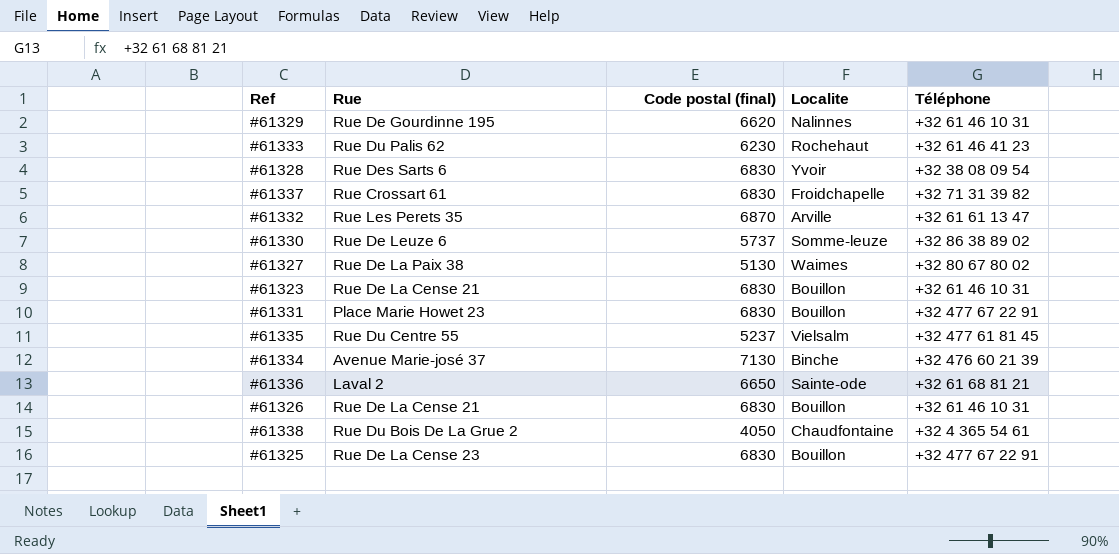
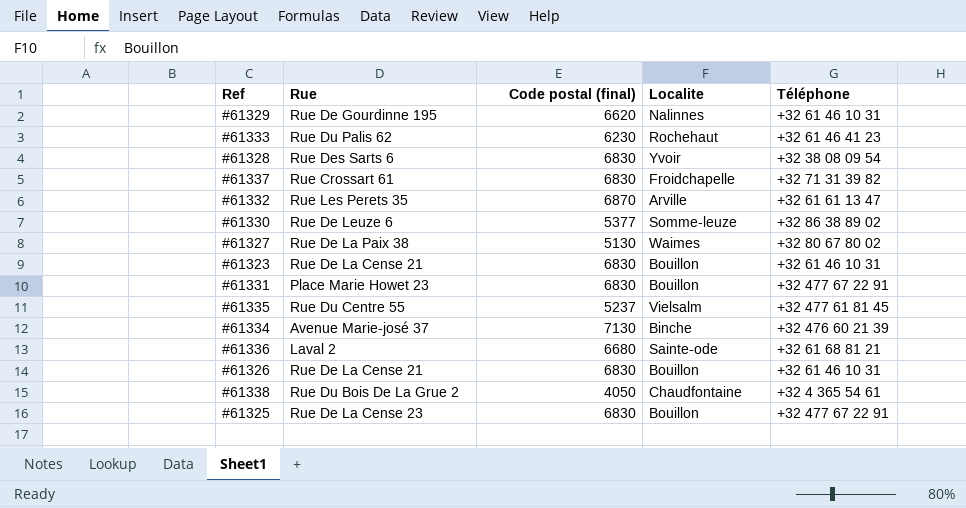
#61330 | Code postal (final): 5737 -> 5377
#61336 | Code postal (final): 6650 -> 6680

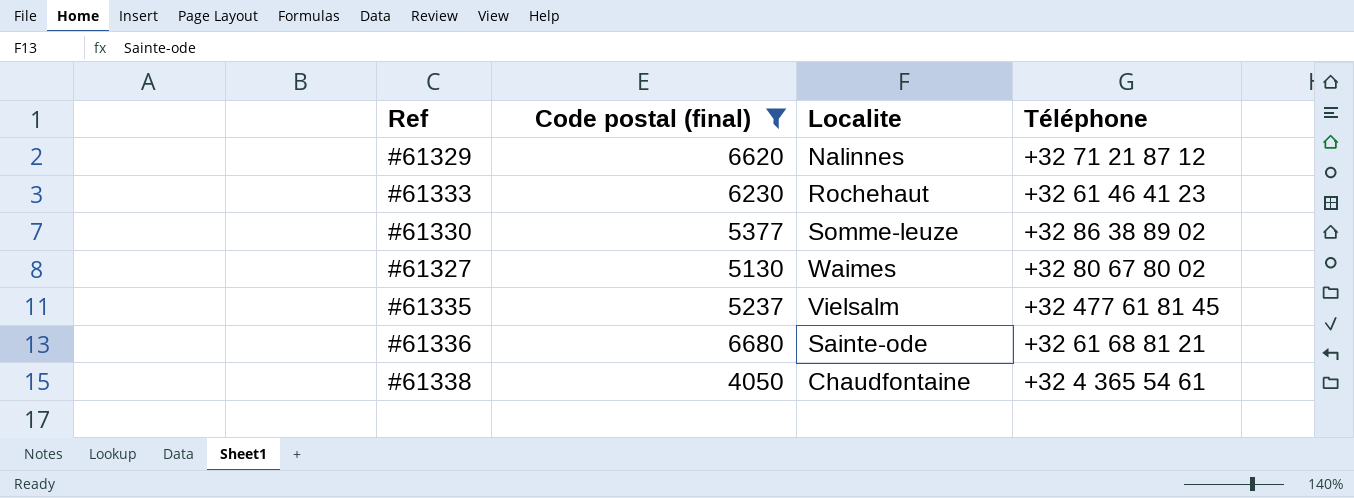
filter: none -> Code postal (final) <= 6680
column Rue | position: 2 -> none
#61329 | Téléphone: +32 61 46 10 31 -> +32 71 21 87 12

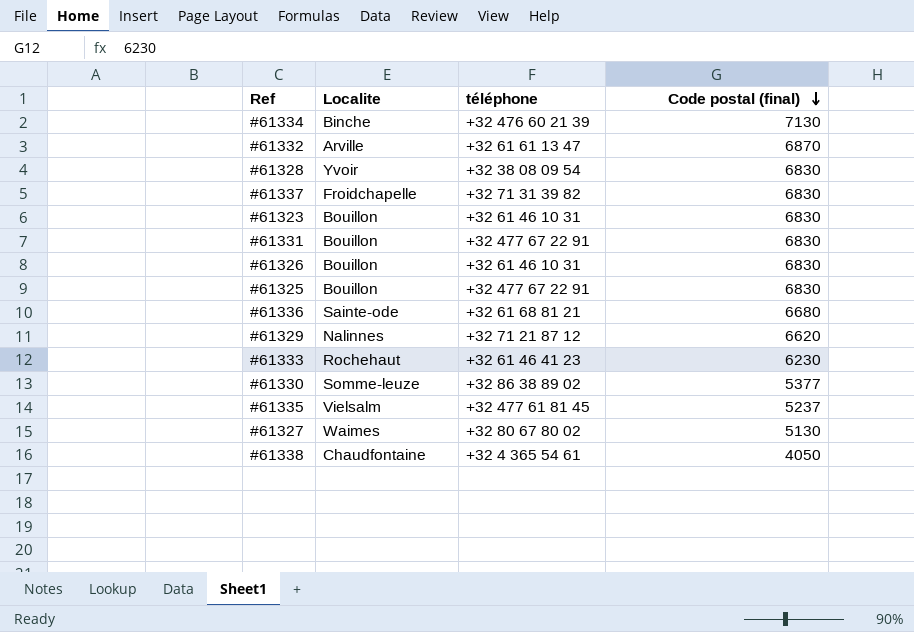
filter: Code postal (final) <= 6680 -> none
row order: none -> Code postal (final) descending
column name: Téléphone -> téléphone
column Code postal (final) | position: 2 -> 4

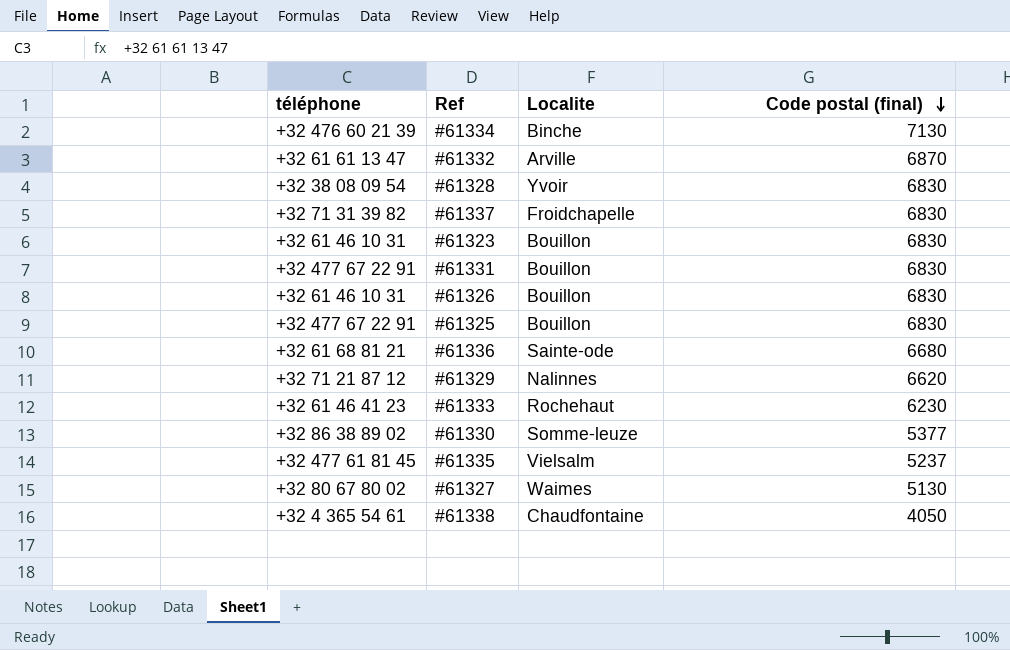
column téléphone | position: 3 -> 1

